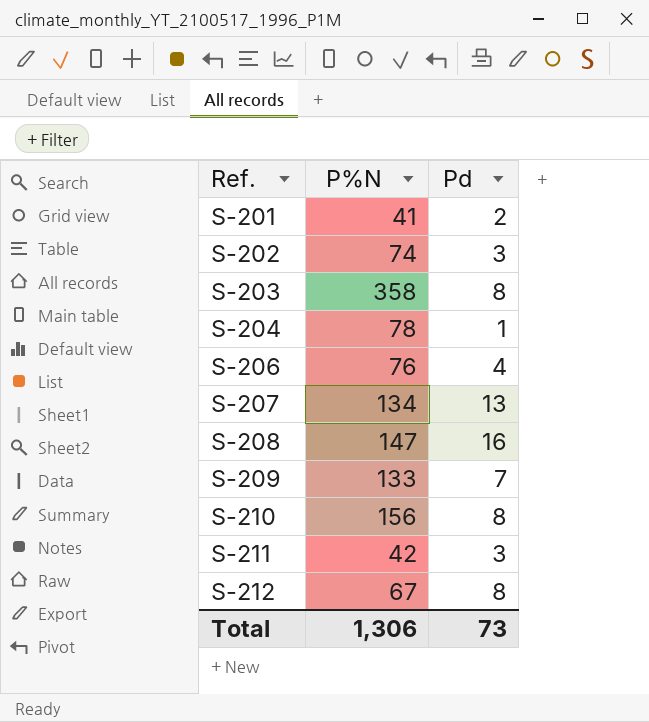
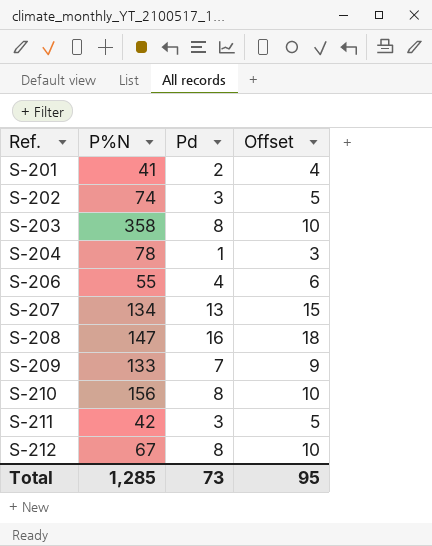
column Offset | formula: none -> [Pd] + 2
S-206 | P%N: 76 -> 55
Total | P%N: 1,306 -> 1,285

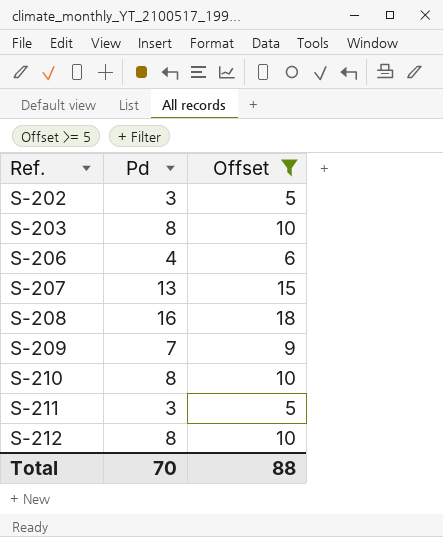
filter: none -> Offset >= 5
column P%N | position: 2 -> none
Total | Pd: 73 -> 70
Total | Offset: 95 -> 88

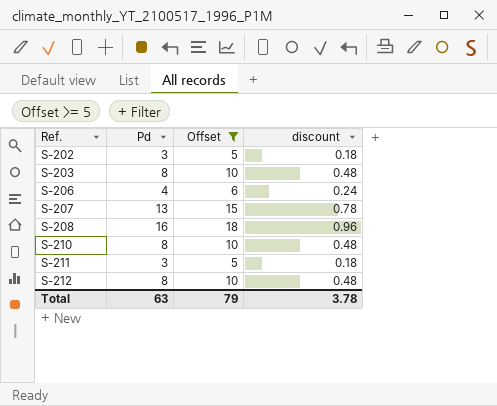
column discount | formula: none -> [Pd] * 0.06
row S-209: 7 | 9 -> none
Total | Pd: 70 -> 63
Total | Offset: 88 -> 79

